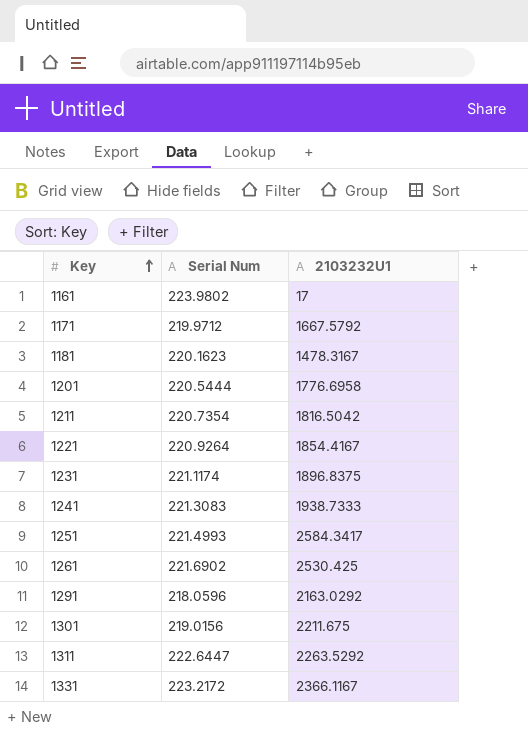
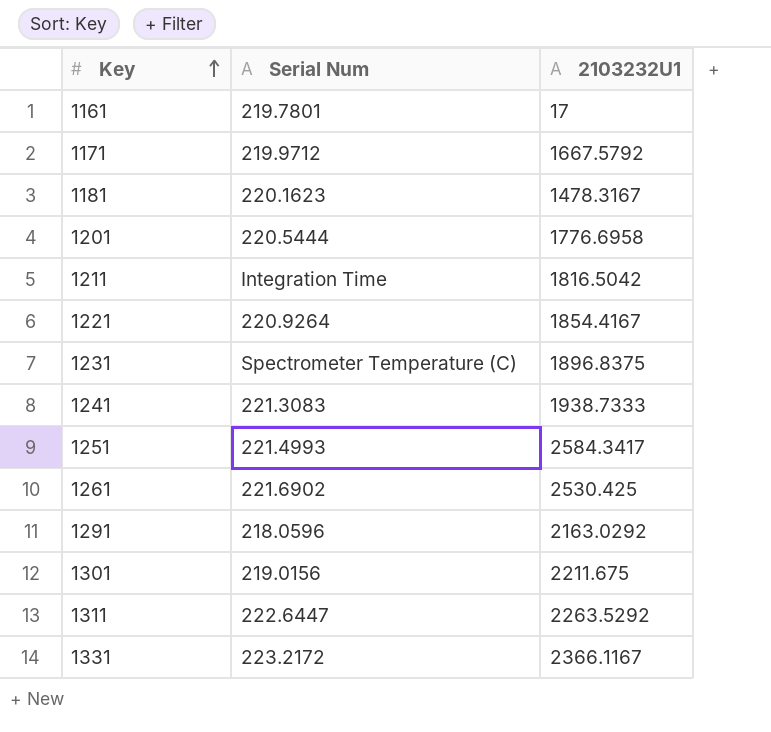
1161 | Serial Num: 223.9802 -> 219.7801
1211 | Serial Num: 220.7354 -> Integration Time
1231 | Serial Num: 221.1174 -> Spectrometer Temperature (C)

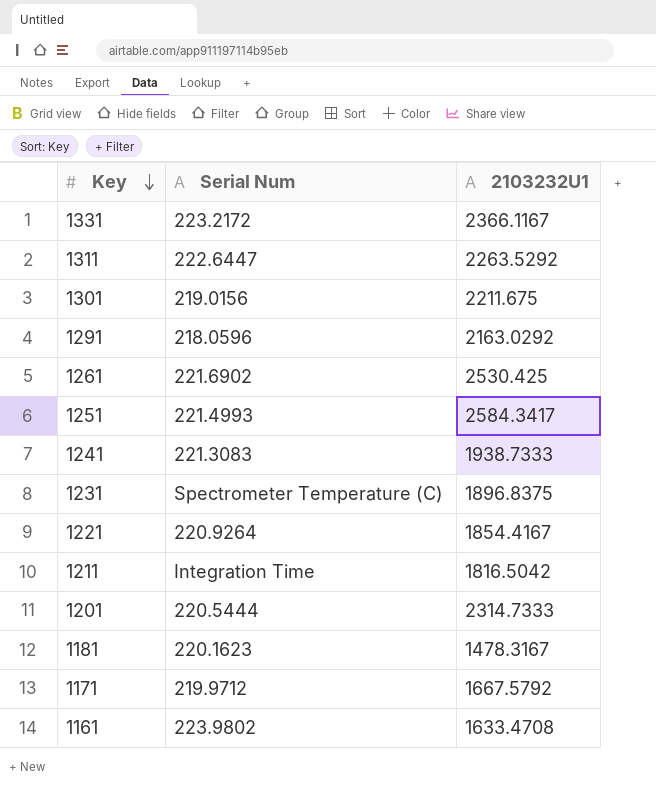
row order: Key ascending -> Key descending
1201 | 2103232U1: 1776.6958 -> 2314.7333
1161 | Serial Num: 219.7801 -> 223.9802
1161 | 2103232U1: 17 -> 1633.4708

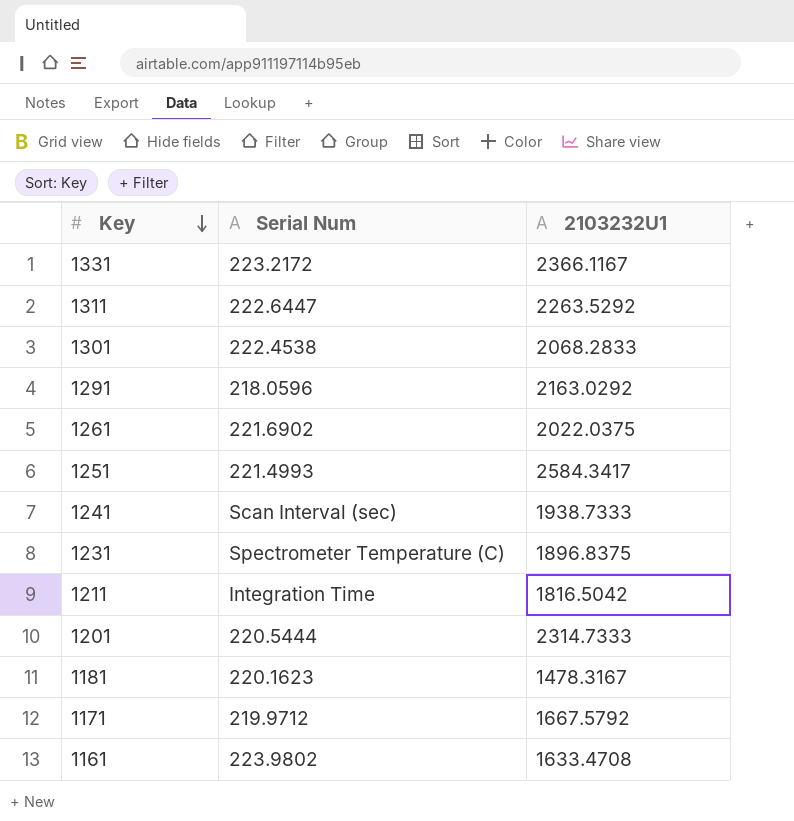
row 1221: 220.9264 | 1854.4167 -> none
1301 | Serial Num: 219.0156 -> 222.4538
1301 | 2103232U1: 2211.675 -> 2068.2833
1261 | 2103232U1: 2530.425 -> 2022.0375
1241 | Serial Num: 221.3083 -> Scan Interval (sec)

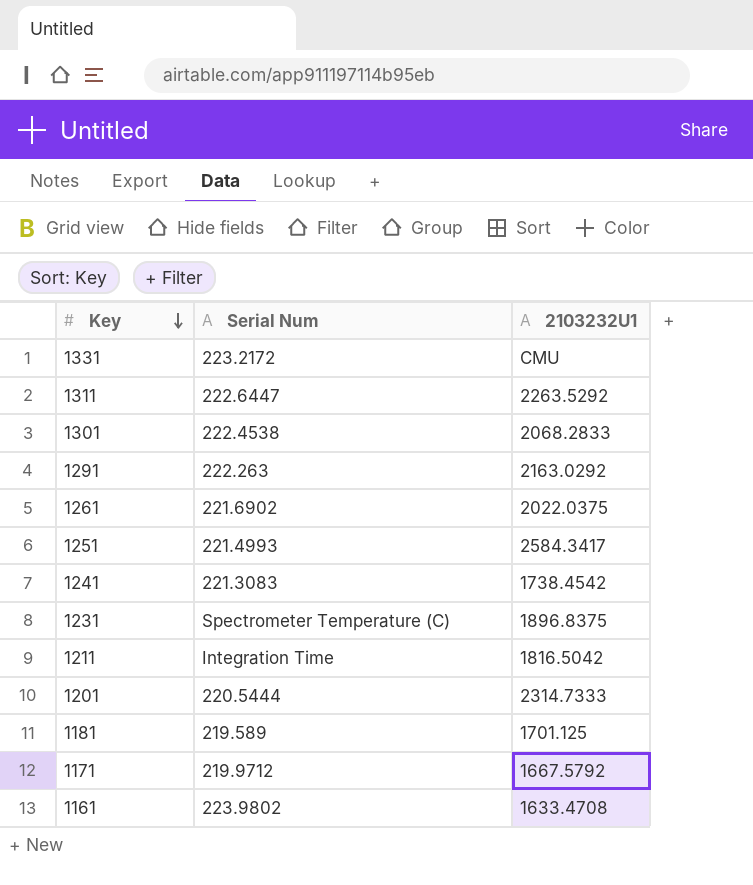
1331 | 2103232U1: 2366.1167 -> CMU
1291 | Serial Num: 218.0596 -> 222.263
1241 | Serial Num: Scan Interval (sec) -> 221.3083
1241 | 2103232U1: 1938.7333 -> 1738.4542
1181 | Serial Num: 220.1623 -> 219.589
1181 | 2103232U1: 1478.3167 -> 1701.125

